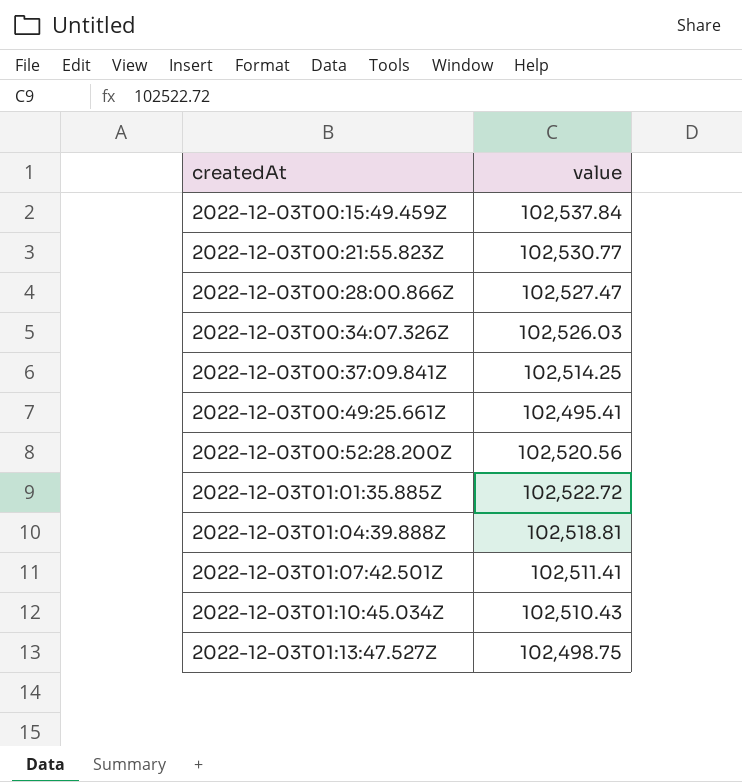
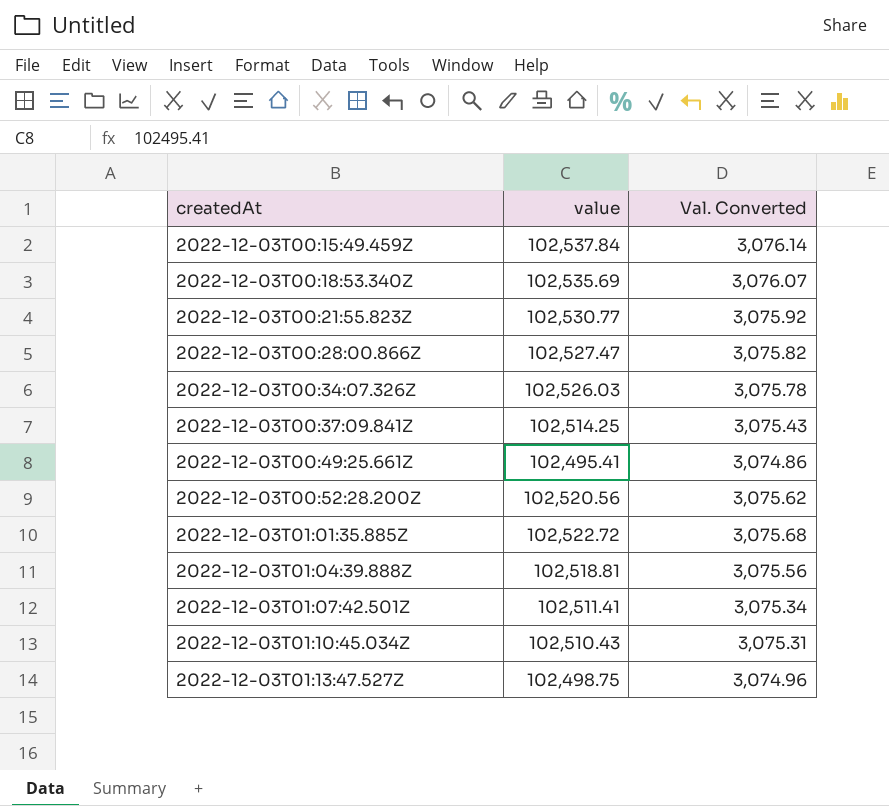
column Val. Converted | formula: none -> [value] * 0.03
row 2022-12-03T00:18:53.340Z: none -> 102,535.69 | 3,076.07

